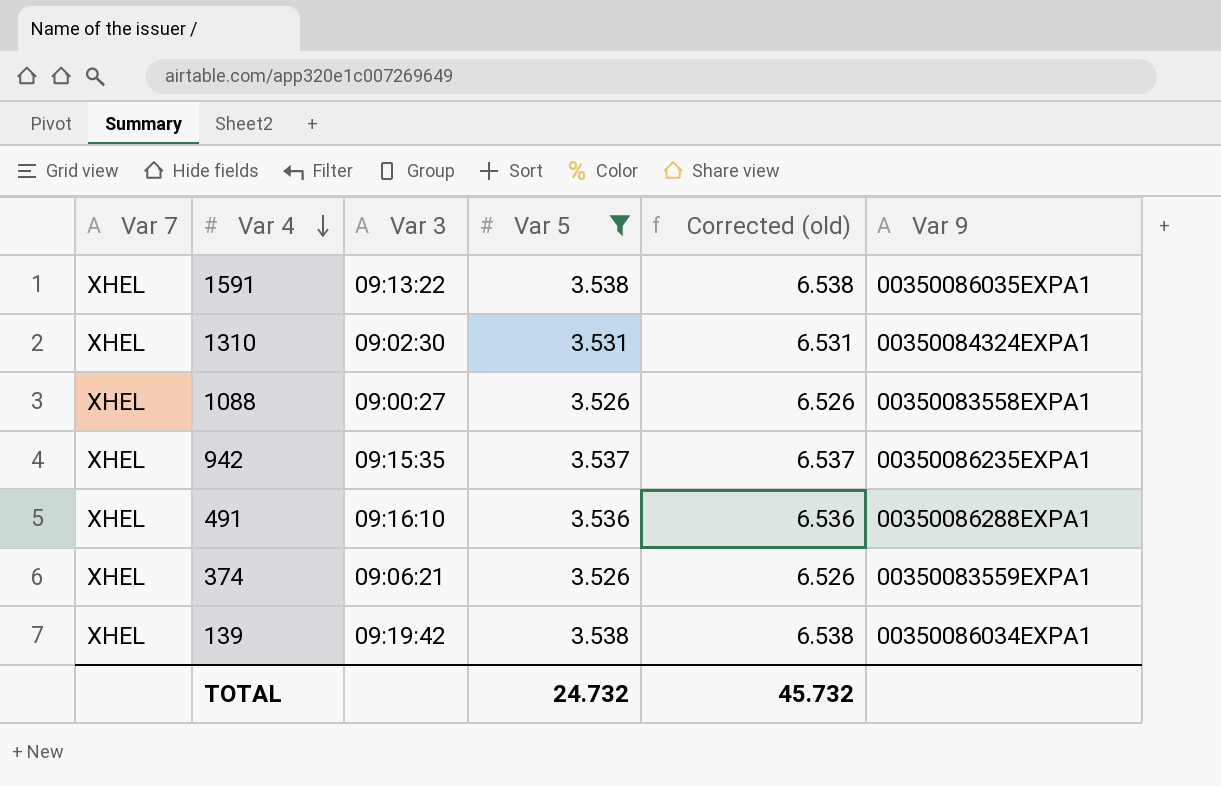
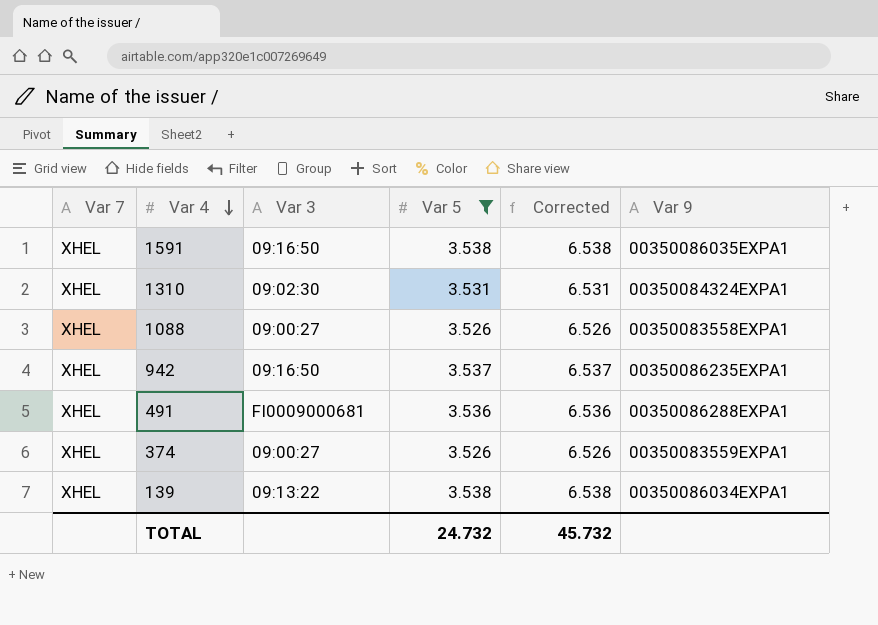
column name: Corrected (old) -> Corrected
1591 | Var 3: 09:13:22 -> 09:16:50
942 | Var 3: 09:15:35 -> 09:16:50
491 | Var 3: 09:16:10 -> FI0009000681
374 | Var 3: 09:06:21 -> 09:00:27
139 | Var 3: 09:19:42 -> 09:13:22

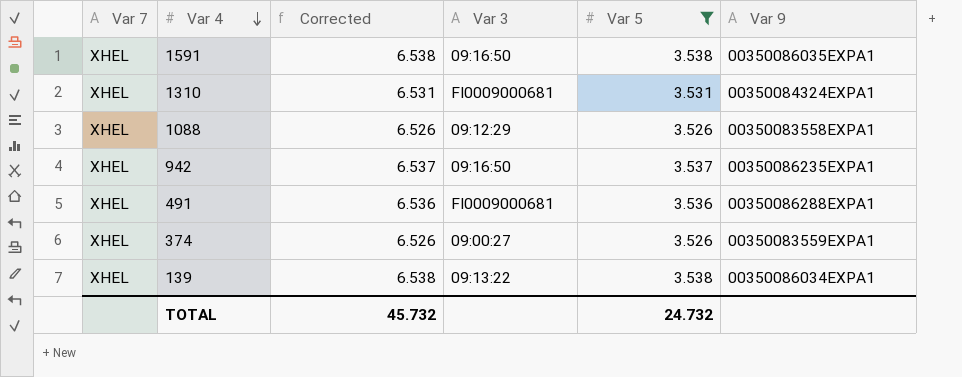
column Corrected | position: 5 -> 3
1310 | Var 3: 09:02:30 -> FI0009000681
1088 | Var 3: 09:00:27 -> 09:12:29

